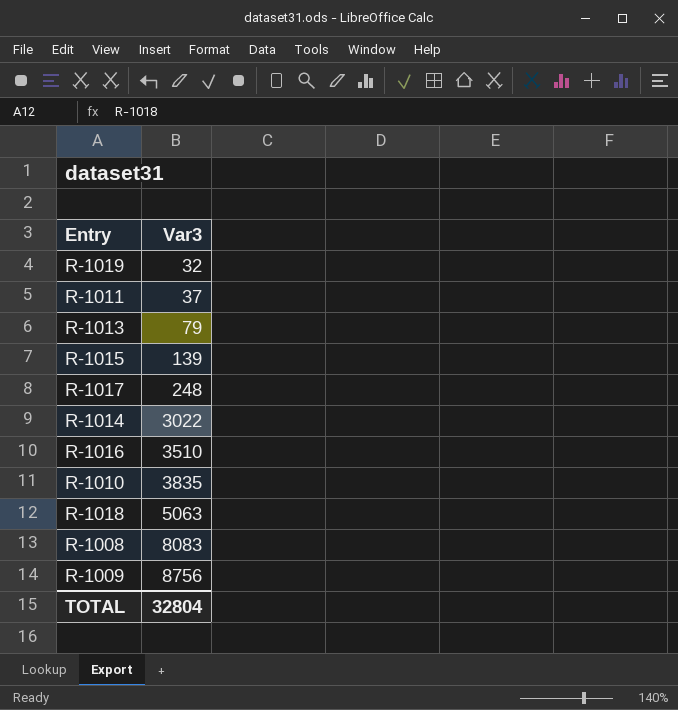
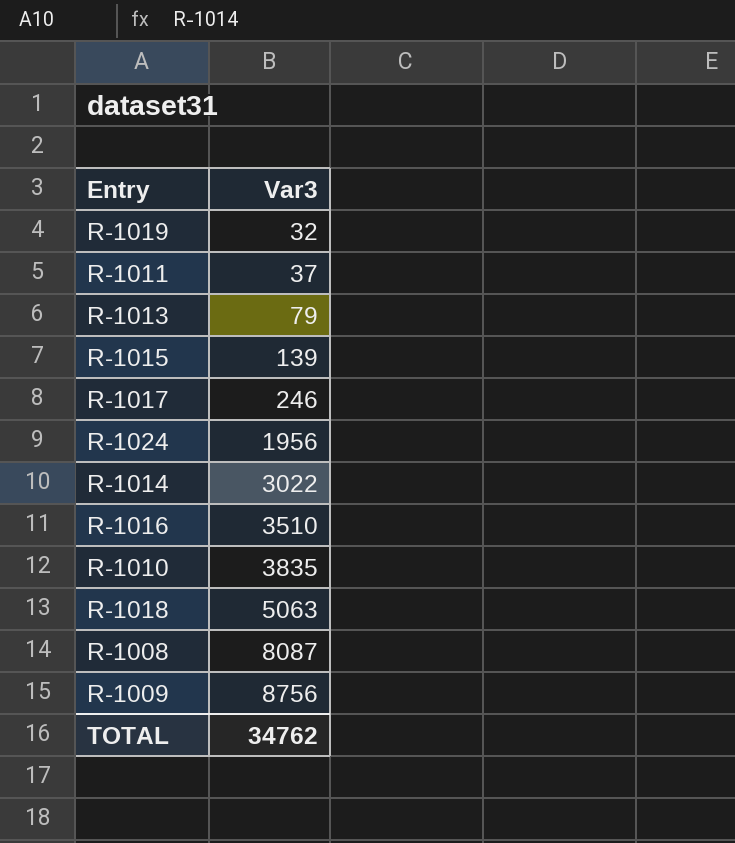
R-1017 | Var3: 248 -> 246
row R-1024: none -> 1956
R-1008 | Var3: 8083 -> 8087
TOTAL | Var3: 32804 -> 34762

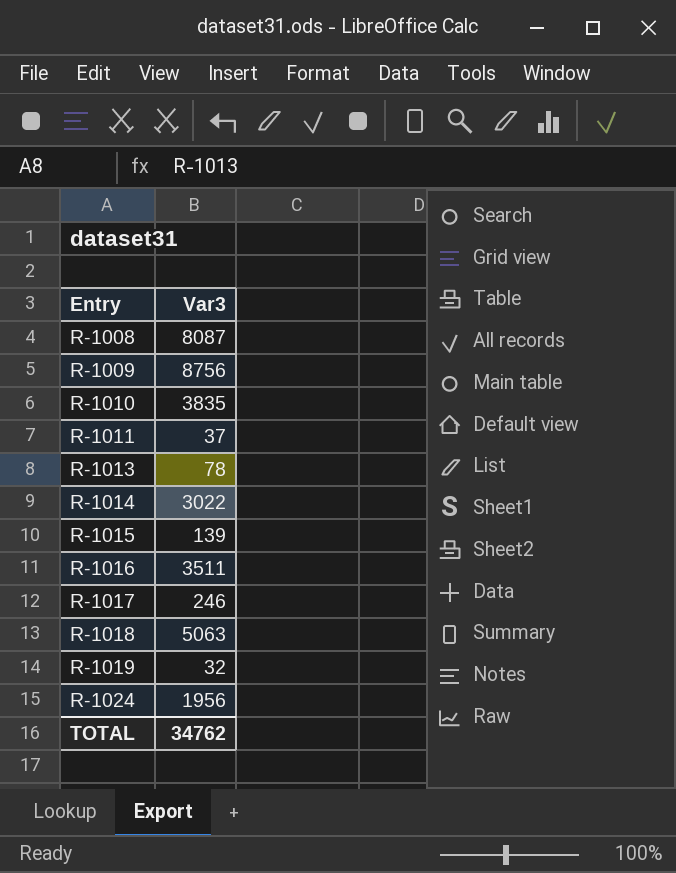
row order: Var3 ascending -> Entry ascending
R-1013 | Var3: 79 -> 78
R-1016 | Var3: 3510 -> 3511

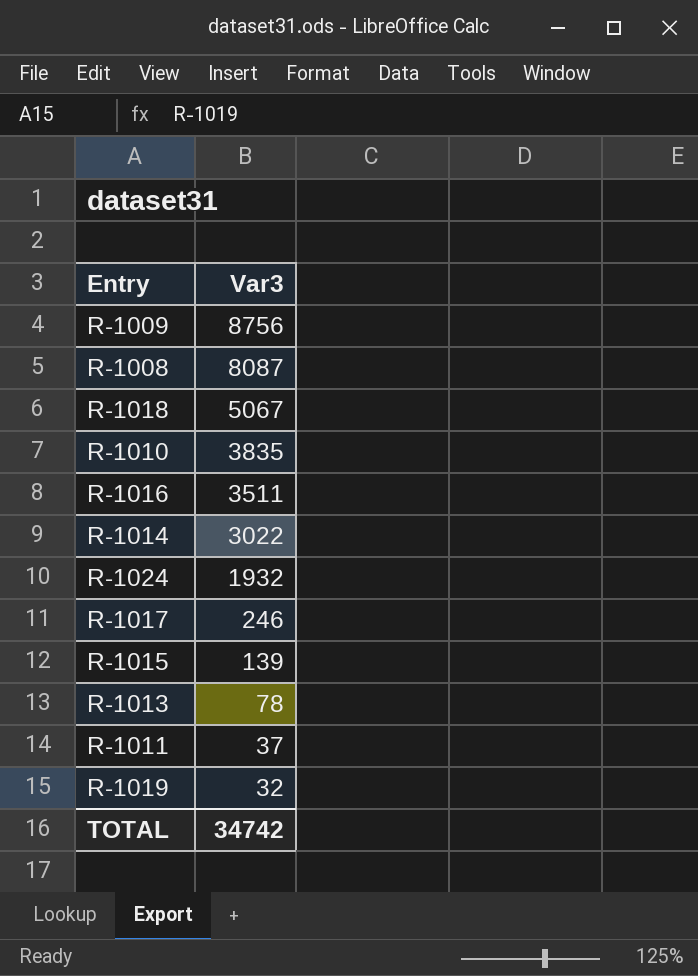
row order: Entry ascending -> Var3 descending
R-1018 | Var3: 5063 -> 5067
R-1024 | Var3: 1956 -> 1932
TOTAL | Var3: 34762 -> 34742

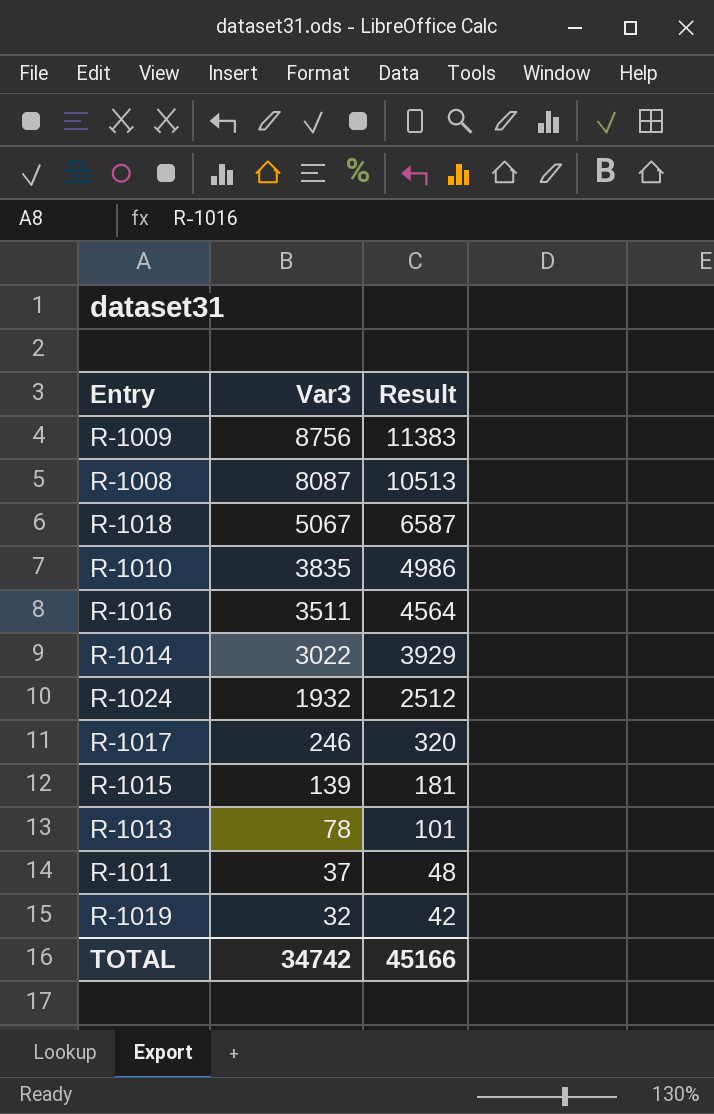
column Result | formula: none -> [Var3] * 1.3

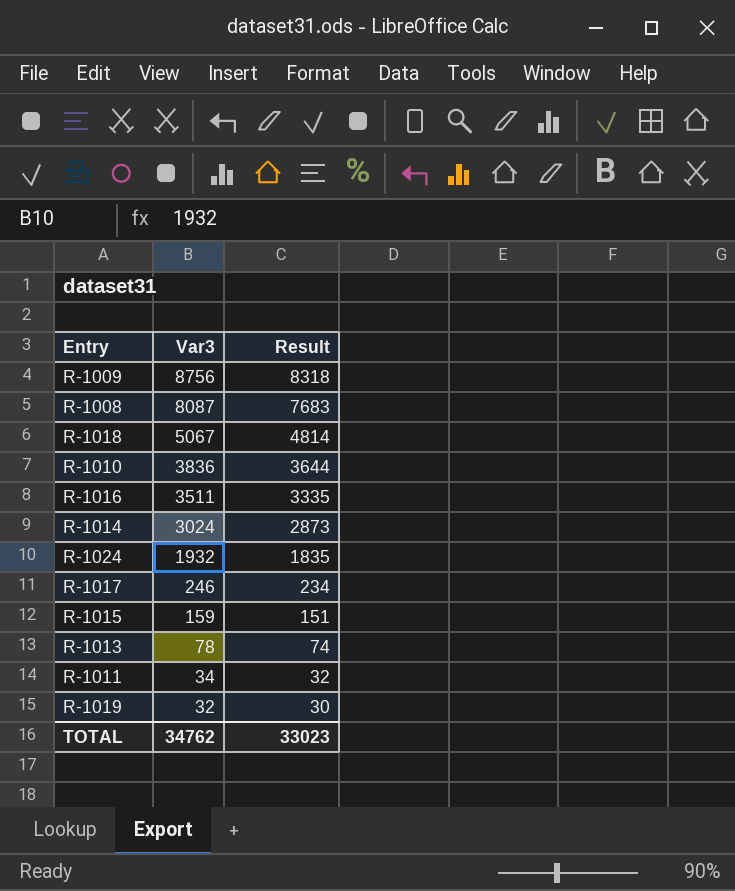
column Result | formula: [Var3] * 1.3 -> [Var3] * 0.95
R-1010 | Var3: 3835 -> 3836
R-1014 | Var3: 3022 -> 3024
R-1015 | Var3: 139 -> 159
R-1011 | Var3: 37 -> 34
TOTAL | Var3: 34742 -> 34762
TOTAL | Result: 45166 -> 33023

